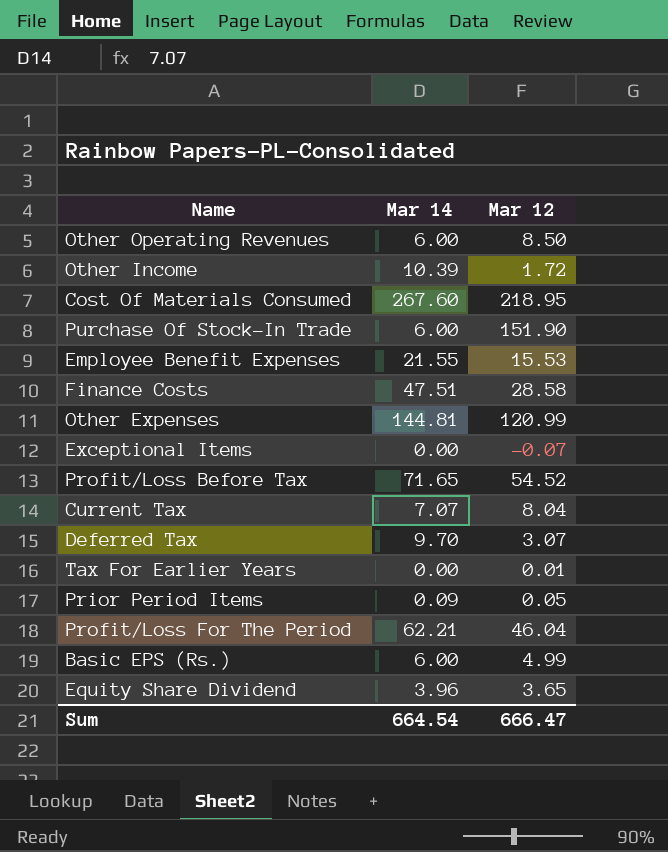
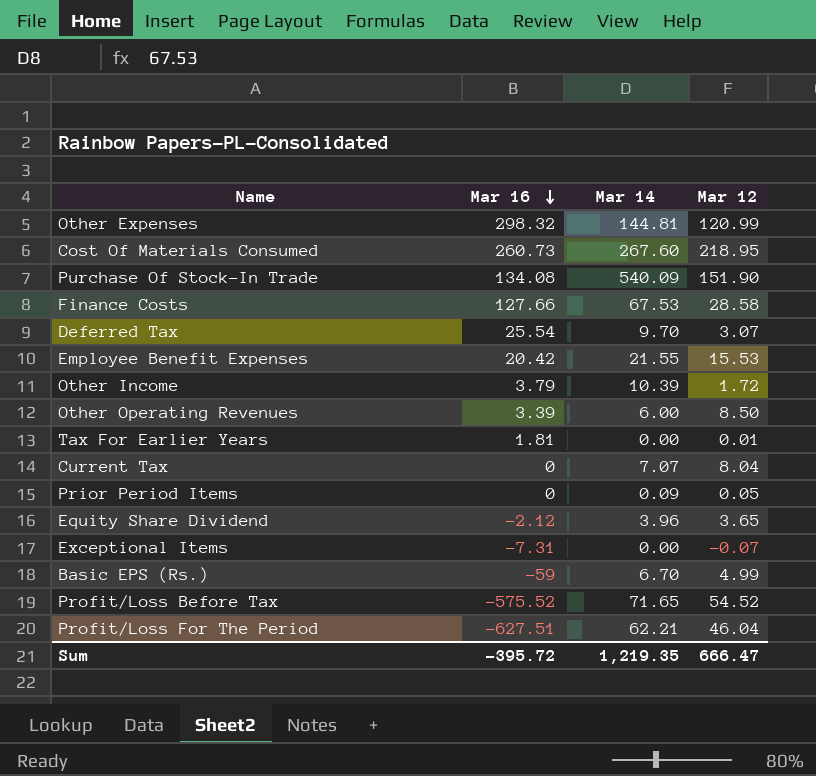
row order: none -> Mar 16 descending
column Mar 16 | position: none -> 2
Purchase Of Stock-In Trade | Mar 14: 6.00 -> 540.09
Finance Costs | Mar 14: 47.51 -> 67.53
Basic EPS (Rs.) | Mar 14: 6.00 -> 6.70
Sum | Mar 14: 664.54 -> 1,219.35

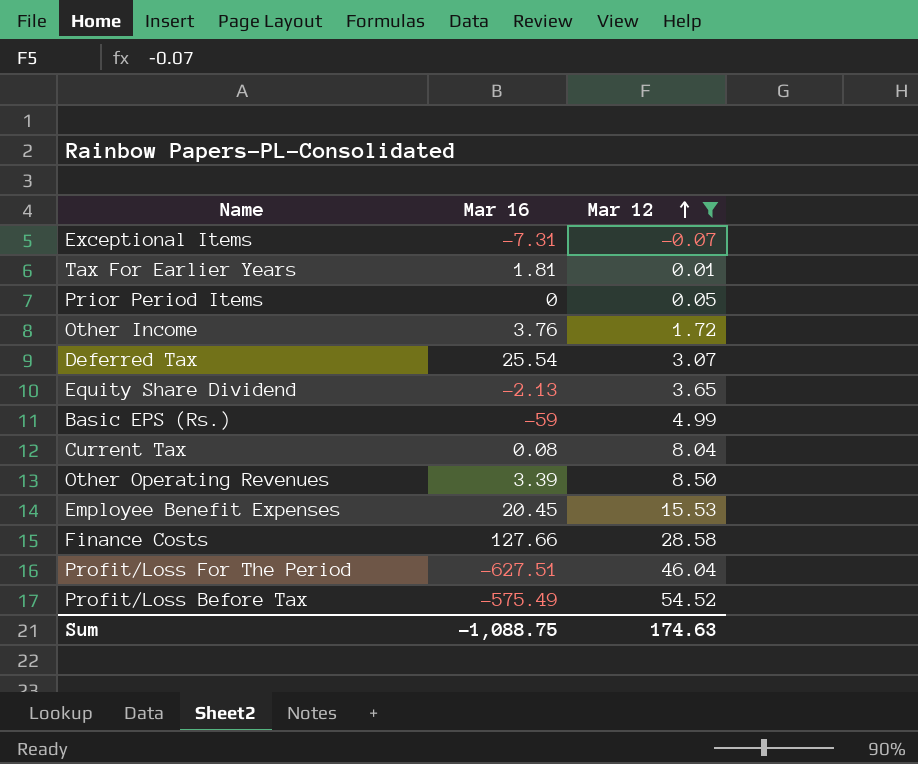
filter: none -> Mar 12 <= 54.52
row order: Mar 16 descending -> Mar 12 ascending
column Mar 14 | position: 3 -> none
Other Income | Mar 16: 3.79 -> 3.76
Equity Share Dividend | Mar 16: -2.12 -> -2.13
Current Tax | Mar 16: 0 -> 0.08
Employee Benefit Expenses | Mar 16: 20.42 -> 20.45
Profit/Loss Before Tax | Mar 16: -575.52 -> -575.49
Sum | Mar 16: -395.72 -> -1,088.75
Sum | Mar 12: 666.47 -> 174.63

